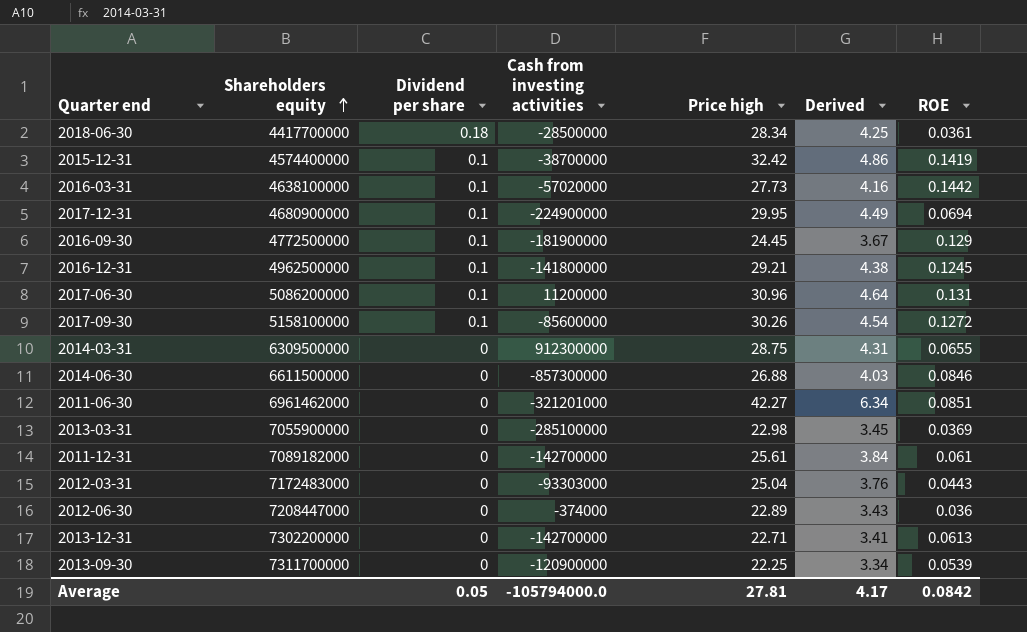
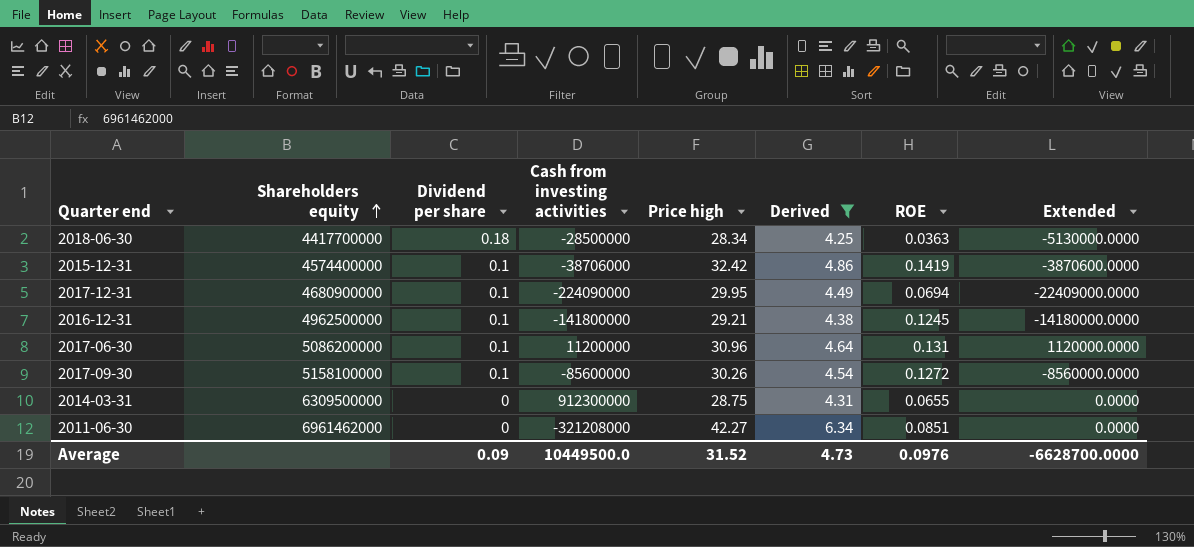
filter: none -> Derived >= 4.25
column Extended | formula: none -> [Dividend per share] * [Cash from investing activities]
2018-06-30 | ROE: 0.0361 -> 0.0363
2015-12-31 | Cash from investing activities: -38700000 -> -38706000
2017-12-31 | Cash from investing activities: -224900000 -> -224090000
2011-06-30 | Cash from investing activities: -321201000 -> -321208000
Average | Dividend per share: 0.05 -> 0.09
Average | Cash from investing activities: -105794000.0 -> 10449500.0
Average | Price high: 27.81 -> 31.52
Average | Derived: 4.17 -> 4.73
Average | ROE: 0.0842 -> 0.0976

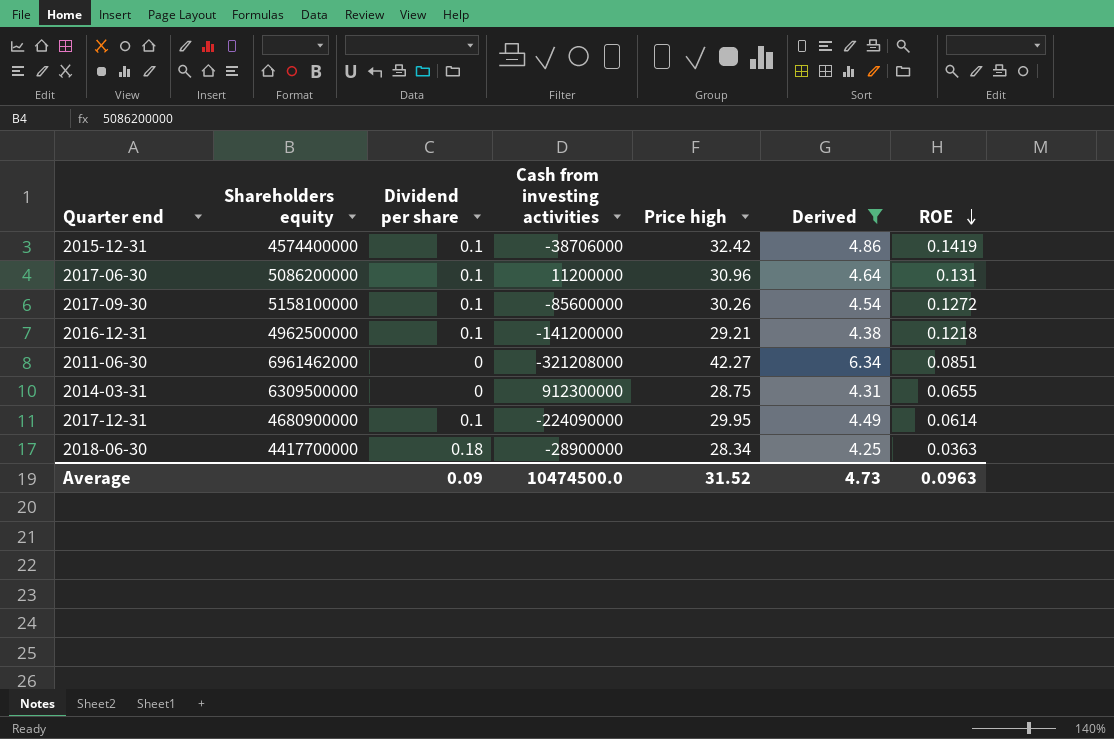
row order: Shareholders equity ascending -> ROE descending
column Extended | formula: [Dividend per share] * [Cash from investing activities] -> none
2016-12-31 | Cash from investing activities: -141800000 -> -141200000
2016-12-31 | ROE: 0.1245 -> 0.1218
2017-12-31 | ROE: 0.0694 -> 0.0614
2018-06-30 | Cash from investing activities: -28500000 -> -28900000
Average | Cash from investing activities: 10449500.0 -> 10474500.0
Average | ROE: 0.0976 -> 0.0963

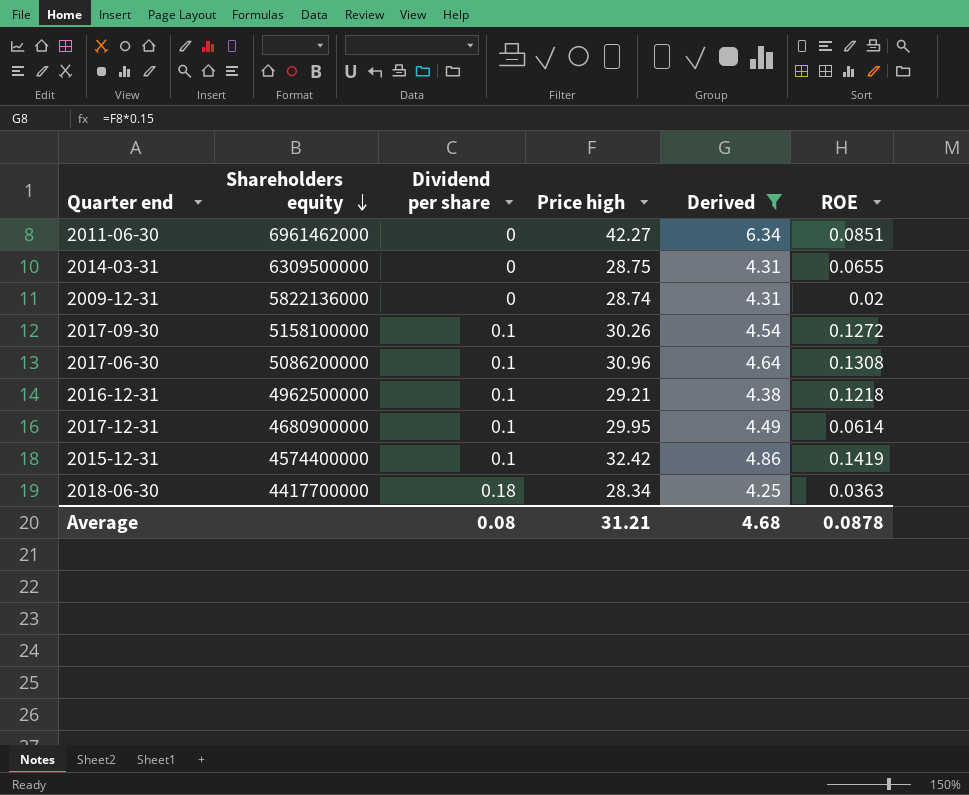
row order: ROE descending -> Shareholders equity descending
column Cash from investing activities | position: 4 -> none
row 2009-12-31: none -> 5822136000 | 0 | 28.74 | 4.31 | 0.02
2017-06-30 | ROE: 0.131 -> 0.1308
Average | Dividend per share: 0.09 -> 0.08
Average | Price high: 31.52 -> 31.21
Average | Derived: 4.73 -> 4.68
Average | ROE: 0.0963 -> 0.0878

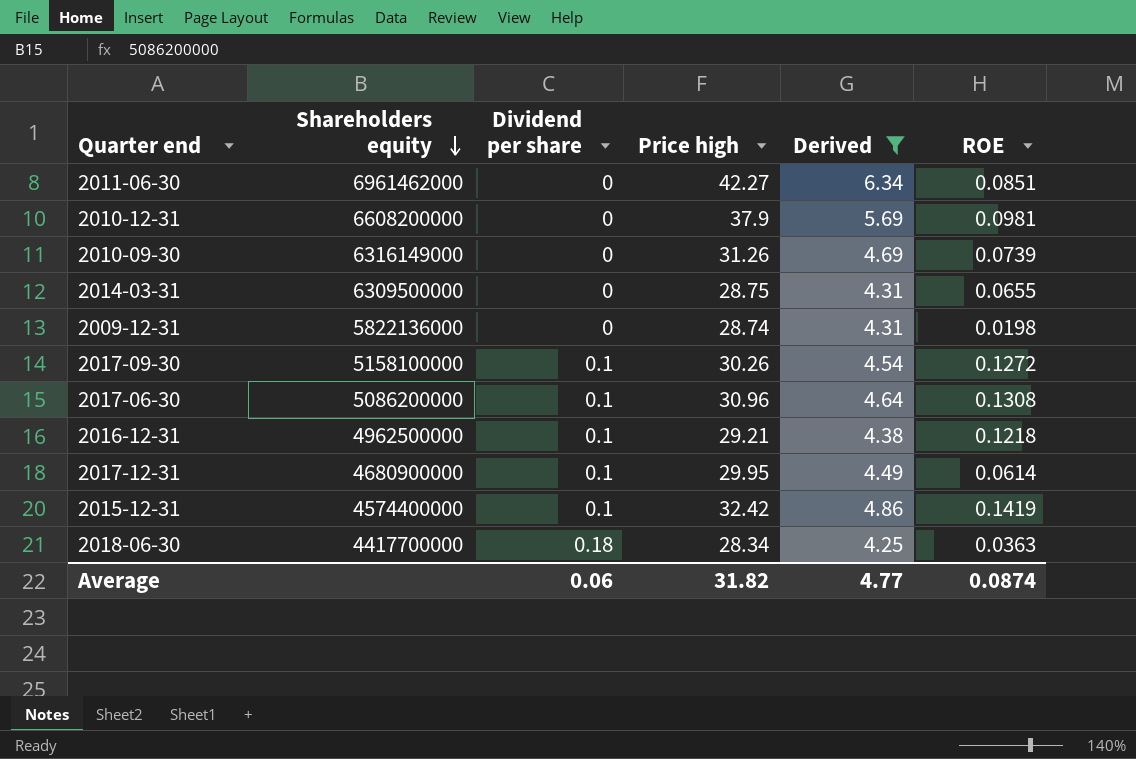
row 2010-12-31: none -> 6608200000 | 0 | 37.9 | 5.69 | 0.0981
row 2010-09-30: none -> 6316149000 | 0 | 31.26 | 4.69 | 0.0739
2009-12-31 | ROE: 0.02 -> 0.0198
Average | Dividend per share: 0.08 -> 0.06
Average | Price high: 31.21 -> 31.82
Average | Derived: 4.68 -> 4.77
Average | ROE: 0.0878 -> 0.0874

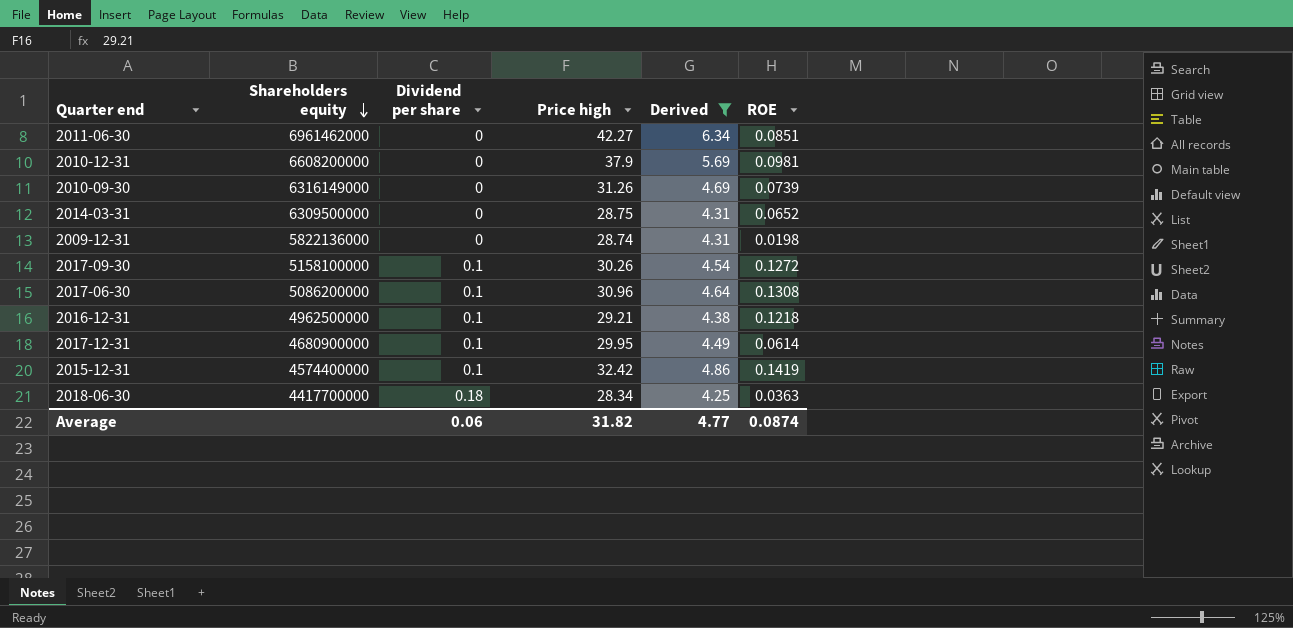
2014-03-31 | ROE: 0.0655 -> 0.0652

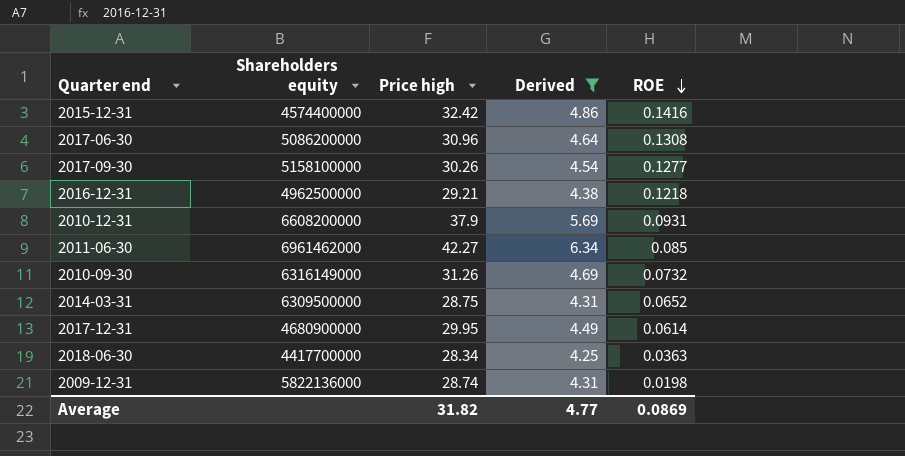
row order: Shareholders equity descending -> ROE descending
column Dividend per share | position: 3 -> none
2015-12-31 | ROE: 0.1419 -> 0.1416
2017-09-30 | ROE: 0.1272 -> 0.1277
2010-12-31 | ROE: 0.0981 -> 0.0931
2011-06-30 | ROE: 0.0851 -> 0.085
2010-09-30 | ROE: 0.0739 -> 0.0732
Average | ROE: 0.0874 -> 0.0869

